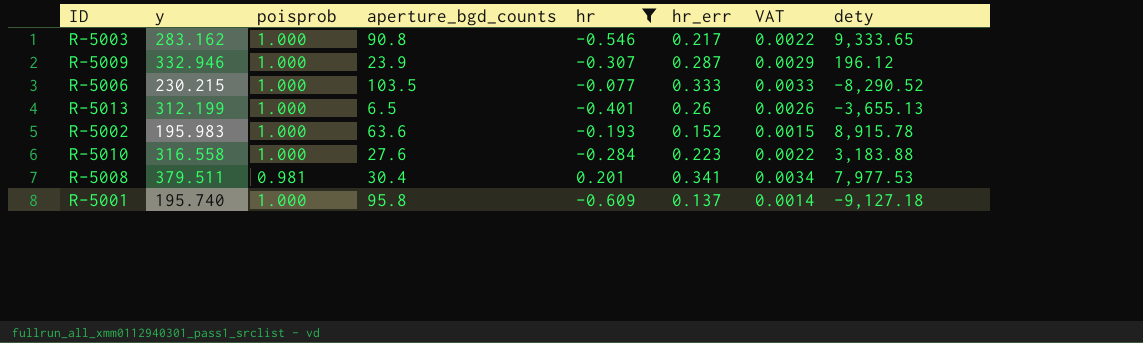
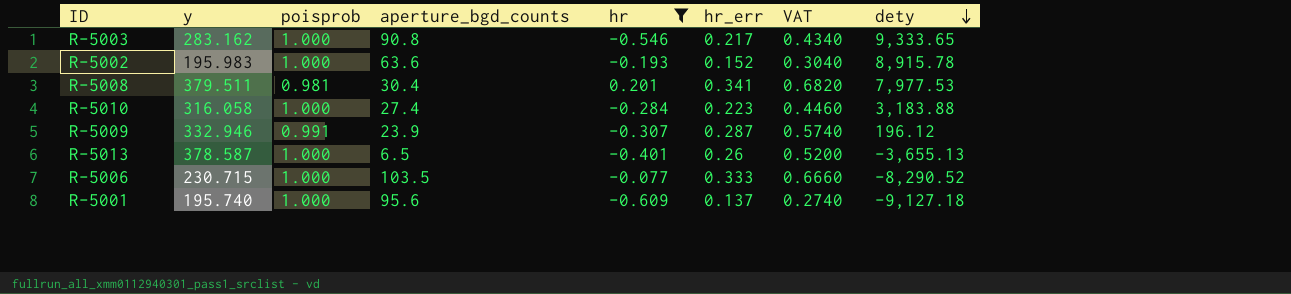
row order: none -> dety descending
column VAT | formula: [hr_err] * 0.01 -> [hr_err] * 2
R-5010 | y: 316.558 -> 316.058
R-5010 | aperture_bgd_counts: 27.6 -> 27.4
R-5009 | poisprob: 1.000 -> 0.991
R-5013 | y: 312.199 -> 378.587
R-5006 | y: 230.215 -> 230.715
R-5001 | aperture_bgd_counts: 95.8 -> 95.6

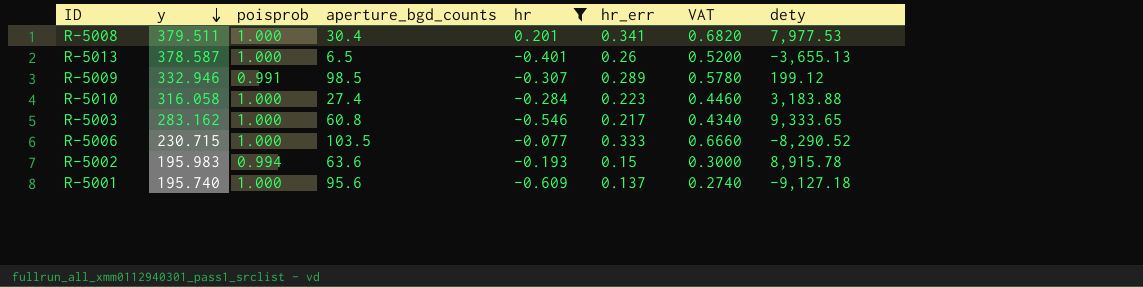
row order: dety descending -> y descending
R-5008 | poisprob: 0.981 -> 1.000
R-5009 | aperture_bgd_counts: 23.9 -> 98.5
R-5009 | hr_err: 0.287 -> 0.289
R-5009 | VAT: 0.5740 -> 0.5780
R-5009 | dety: 196.12 -> 199.12
R-5003 | aperture_bgd_counts: 90.8 -> 60.8
R-5002 | poisprob: 1.000 -> 0.994
R-5002 | hr_err: 0.152 -> 0.15
R-5002 | VAT: 0.3040 -> 0.3000

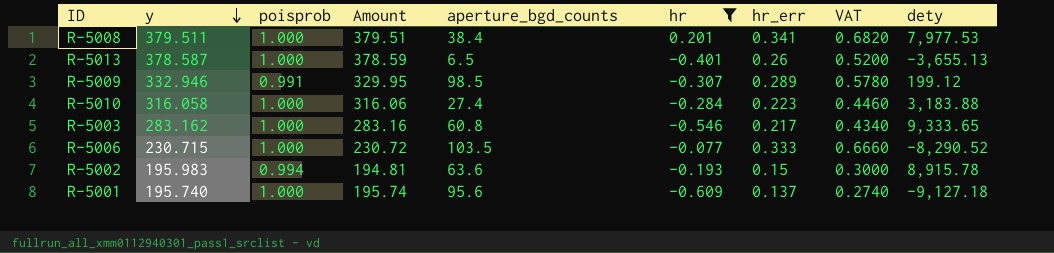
column Amount | formula: none -> [y] * [poisprob]
R-5008 | aperture_bgd_counts: 30.4 -> 38.4

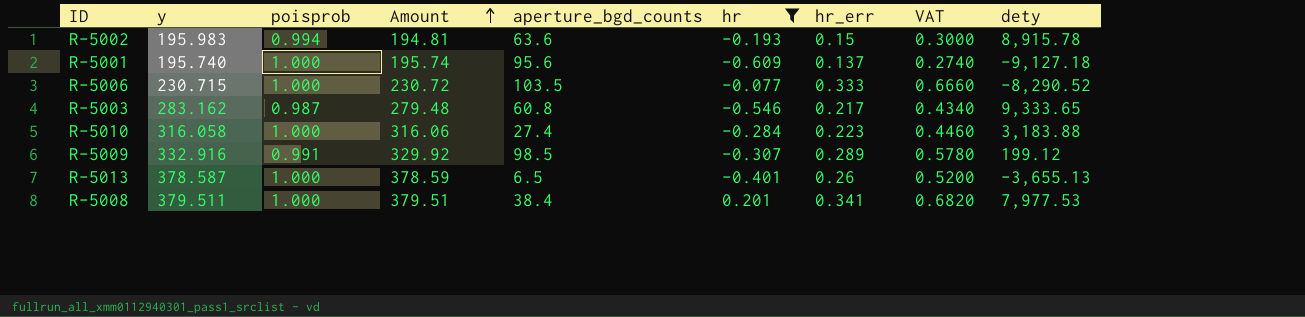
row order: y descending -> Amount ascending
R-5003 | poisprob: 1.000 -> 0.987
R-5003 | Amount: 283.16 -> 279.48
R-5009 | y: 332.946 -> 332.916
R-5009 | Amount: 329.95 -> 329.92

